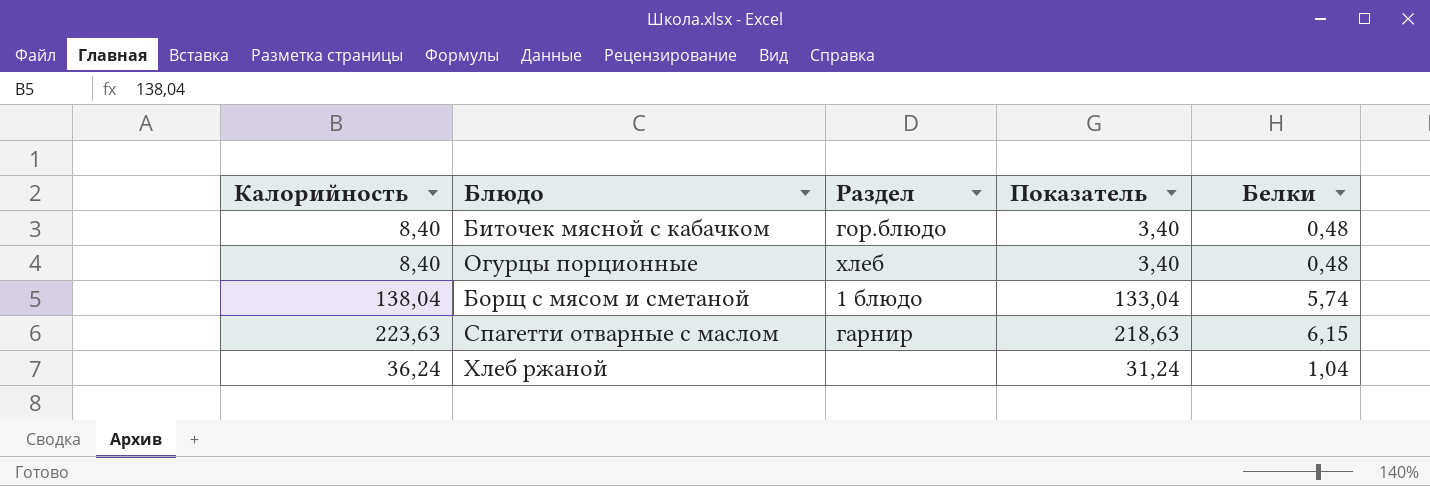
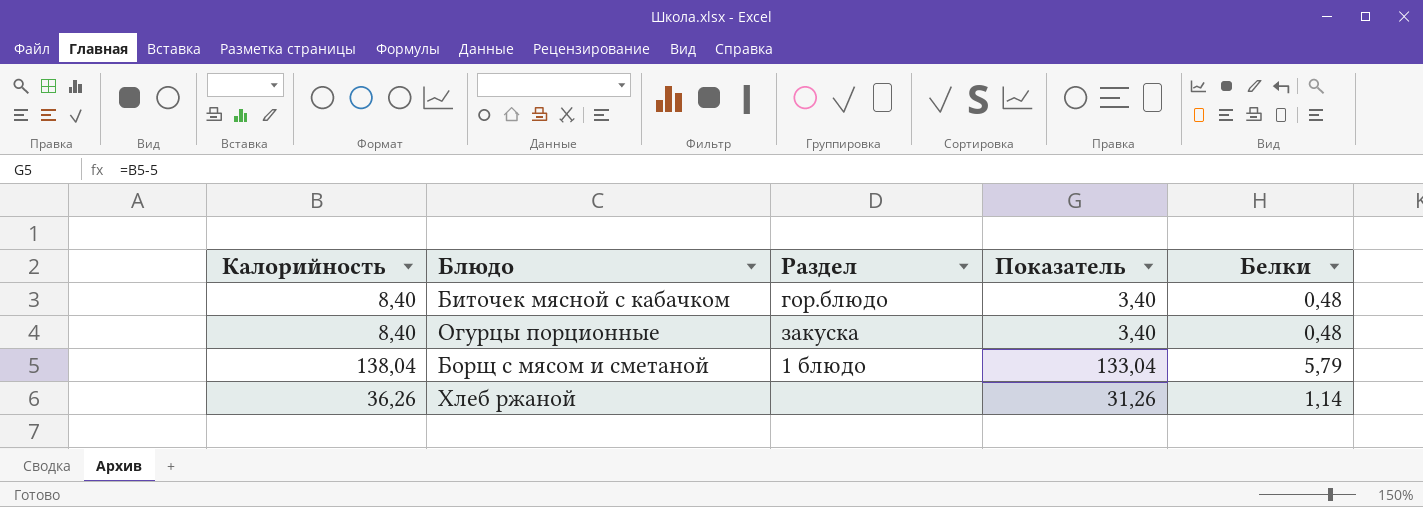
row Спагетти отварные с маслом: 223,63 | гарнир | 218,63 | 6,15 -> none
Огурцы порционные | Раздел: хлеб -> закуска
Борщ с мясом и сметаной | Белки: 5,74 -> 5,79
Хлеб ржаной | Калорийность: 36,24 -> 36,26
Хлеб ржаной | Показатель: 31,24 -> 31,26
Хлеб ржаной | Белки: 1,04 -> 1,14

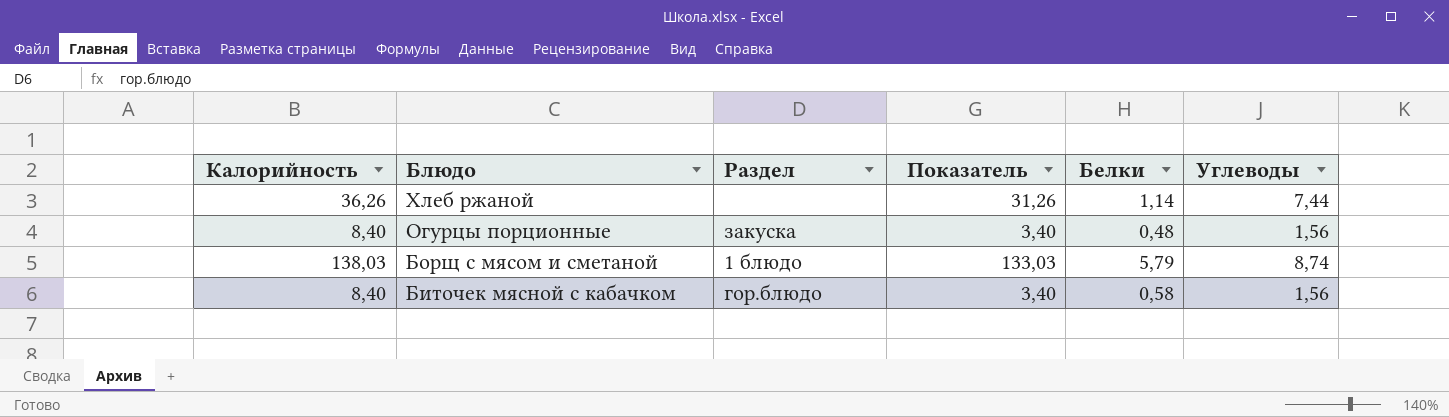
row order: none -> Блюдо descending
column Углеводы | position: none -> 6
Борщ с мясом и сметаной | Калорийность: 138,04 -> 138,03
Борщ с мясом и сметаной | Показатель: 133,04 -> 133,03
Биточек мясной с кабачком | Белки: 0,48 -> 0,58

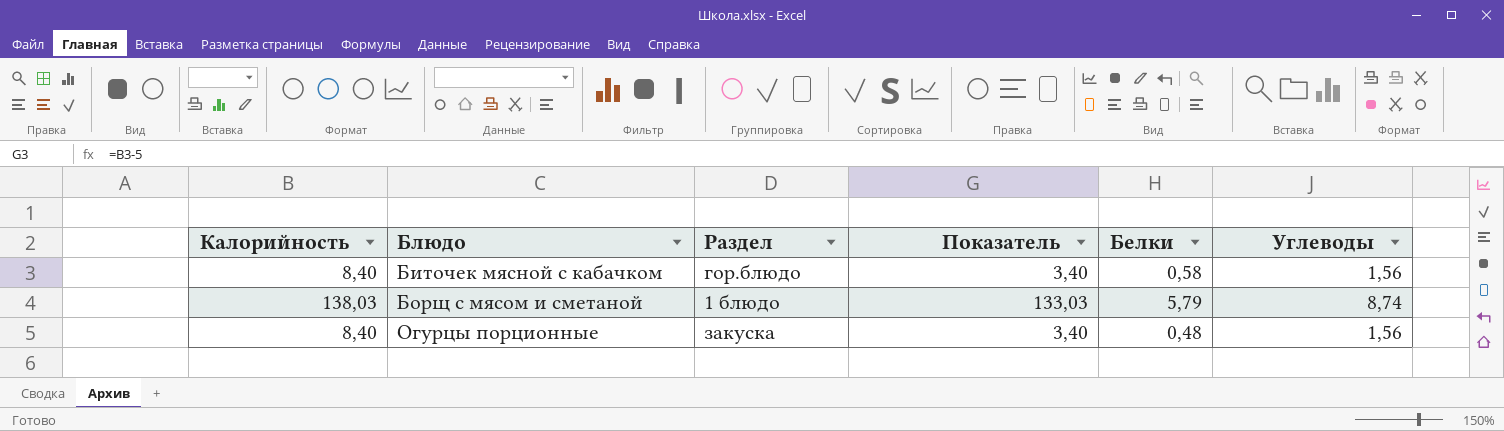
row order: Блюдо descending -> Блюдо ascending
row Хлеб ржаной: 36,26 | none | 31,26 | 1,14 | 7,44 -> none

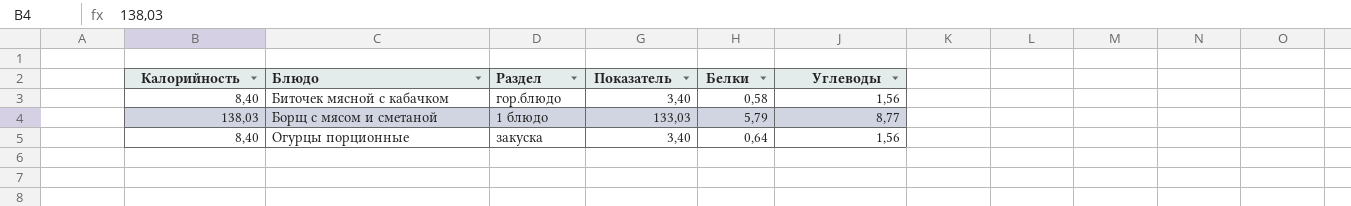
Борщ с мясом и сметаной | Углеводы: 8,74 -> 8,77
Огурцы порционные | Белки: 0,48 -> 0,64

